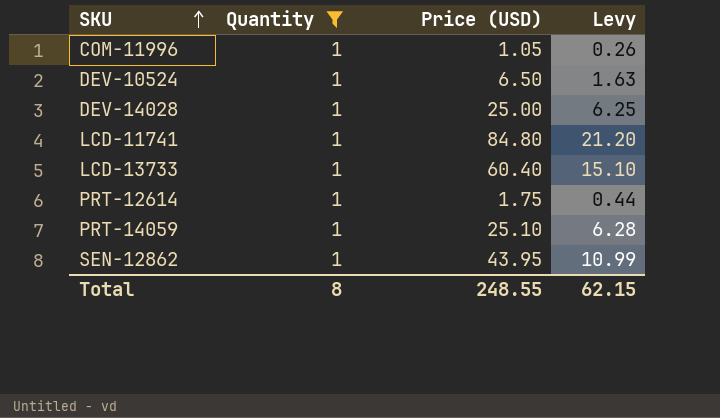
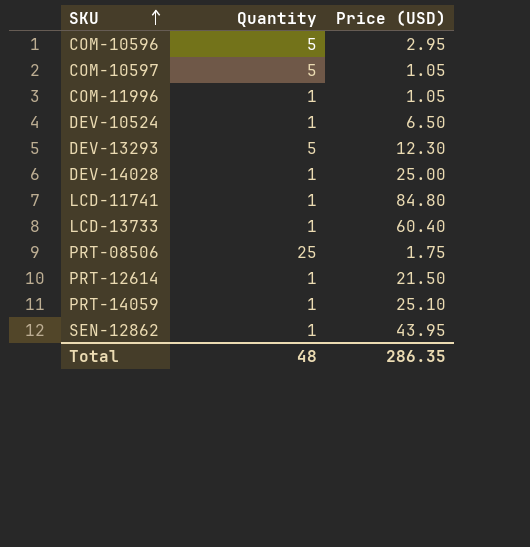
filter: Quantity = 1 -> none
column Levy | formula: [Price (USD)] * 0.25 -> none
PRT-12614 | Price (USD): 1.75 -> 21.50
Total | Quantity: 8 -> 48
Total | Price (USD): 248.55 -> 286.35

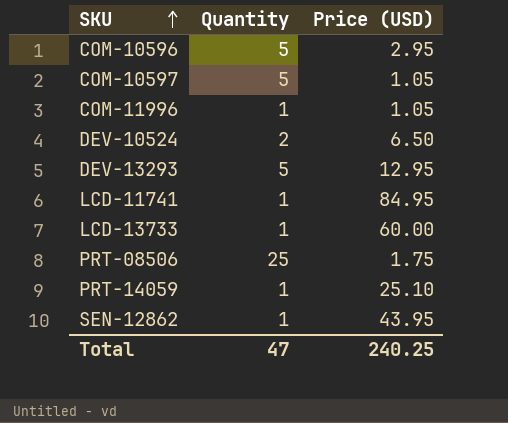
row DEV-14028: 1 | 25.00 -> none
row PRT-12614: 1 | 21.50 -> none
DEV-10524 | Quantity: 1 -> 2
DEV-13293 | Price (USD): 12.30 -> 12.95
LCD-11741 | Price (USD): 84.80 -> 84.95
LCD-13733 | Price (USD): 60.40 -> 60.00
Total | Quantity: 48 -> 47
Total | Price (USD): 286.35 -> 240.25

